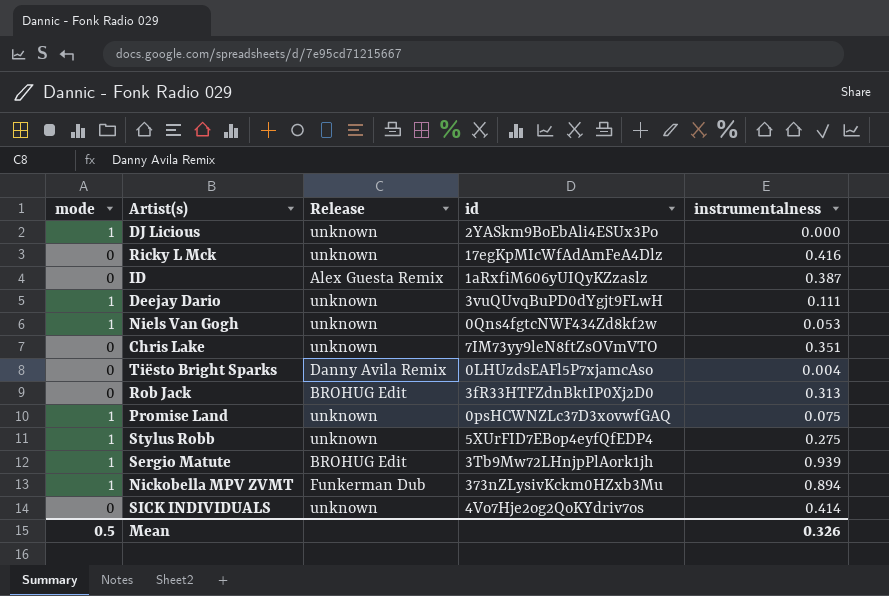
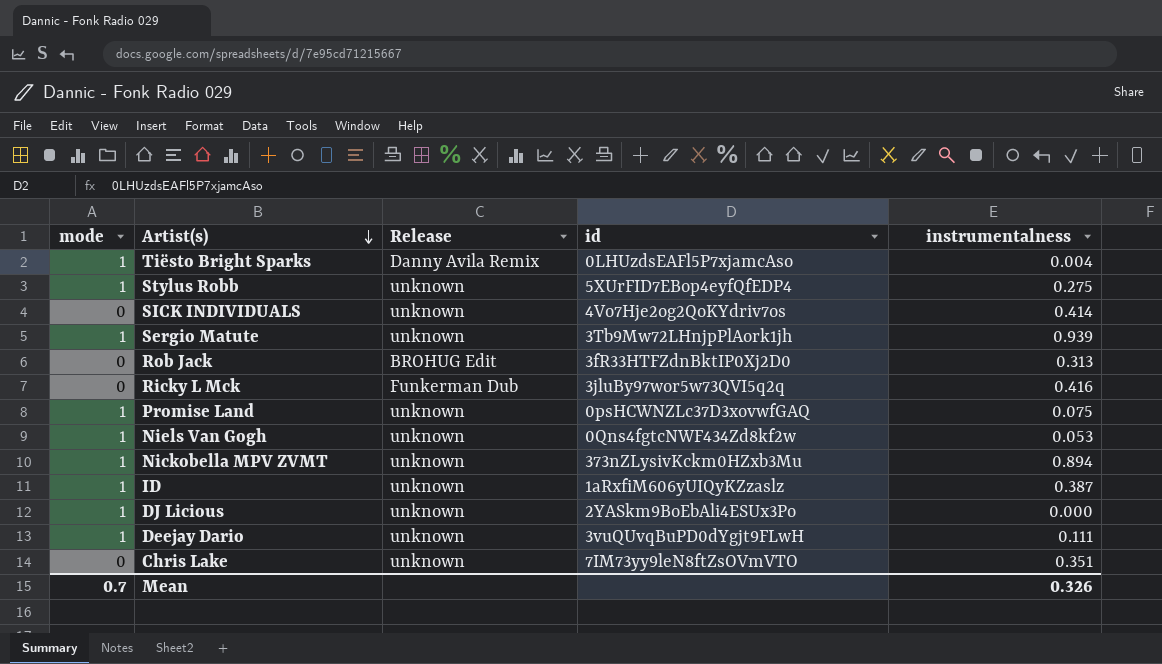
row order: none -> Artist(s) descending
Tiësto Bright Sparks | mode: 0 -> 1
Sergio Matute | Release: BROHUG Edit -> unknown
Ricky L Mck | Release: unknown -> Funkerman Dub
Ricky L Mck | id: 17egKpMIcWfAdAmFeA4Dlz -> 3jluBy97wor5w73QVI5q2q
Nickobella MPV ZVMT | Release: Funkerman Dub -> unknown
ID | mode: 0 -> 1
ID | Release: Alex Guesta Remix -> unknown
Mean | mode: 0.5 -> 0.7

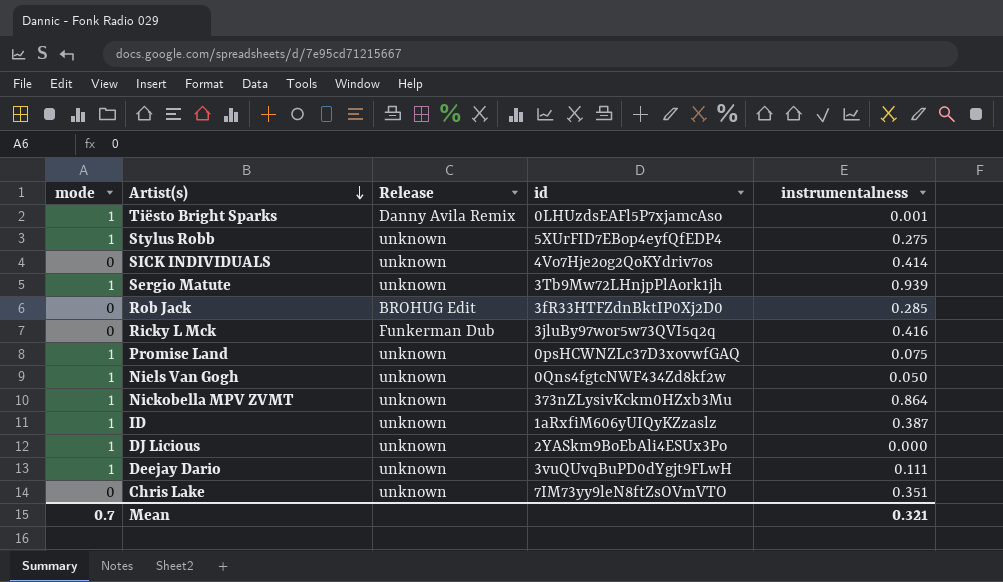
Tiësto Bright Sparks | instrumentalness: 0.004 -> 0.001
Rob Jack | instrumentalness: 0.313 -> 0.285
Niels Van Gogh | instrumentalness: 0.053 -> 0.050
Nickobella MPV ZVMT | instrumentalness: 0.894 -> 0.864
Mean | instrumentalness: 0.326 -> 0.321

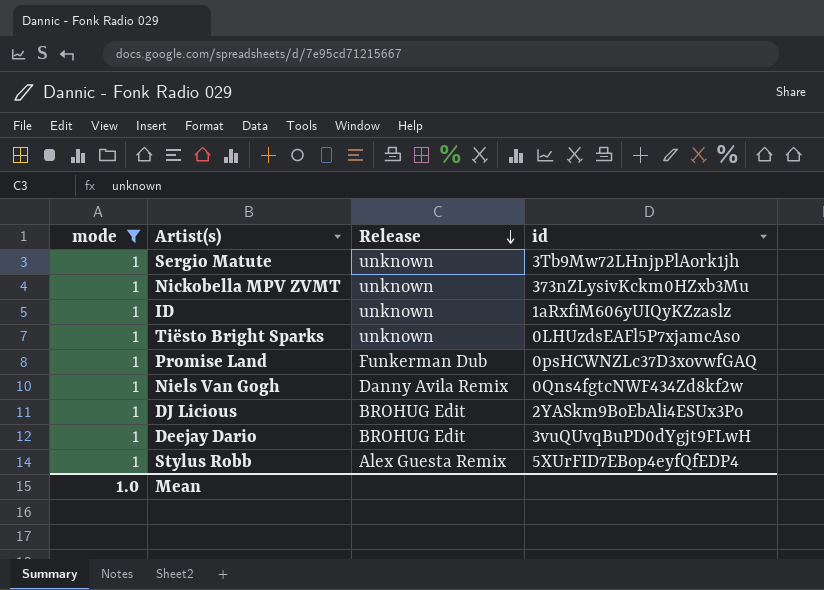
filter: none -> mode = 1
row order: Artist(s) descending -> Release descending
column instrumentalness | position: 5 -> none
Tiësto Bright Sparks | Release: Danny Avila Remix -> unknown
Promise Land | Release: unknown -> Funkerman Dub
Niels Van Gogh | Release: unknown -> Danny Avila Remix
DJ Licious | Release: unknown -> BROHUG Edit
Deejay Dario | Release: unknown -> BROHUG Edit
Stylus Robb | Release: unknown -> Alex Guesta Remix
Mean | mode: 0.7 -> 1.0

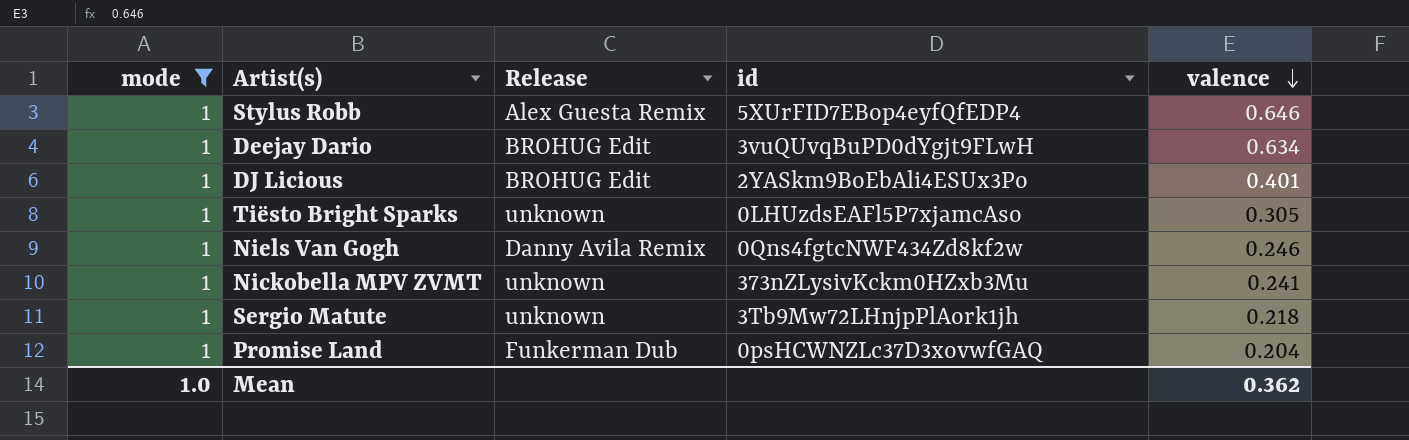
row order: Release descending -> valence descending
column valence | position: none -> 5
row ID: 1 | unknown | 1aRxfiM606yUIQyKZzaslz -> none

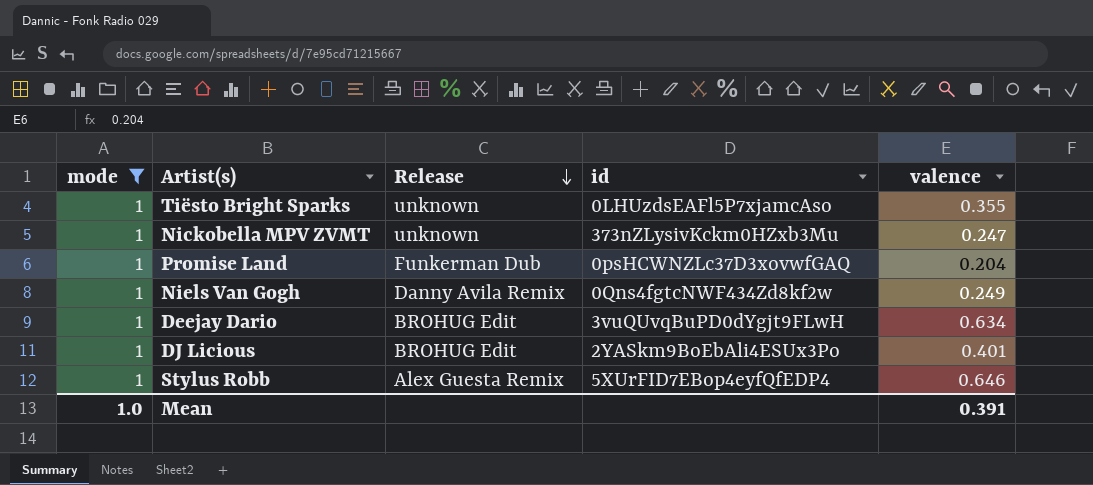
row order: valence descending -> Release descending
row Sergio Matute: 1 | unknown | 3Tb9Mw72LHnjpPlAork1jh | 0.218 -> none
Tiësto Bright Sparks | valence: 0.305 -> 0.355
Nickobella MPV ZVMT | valence: 0.241 -> 0.247
Niels Van Gogh | valence: 0.246 -> 0.249
Mean | valence: 0.362 -> 0.391

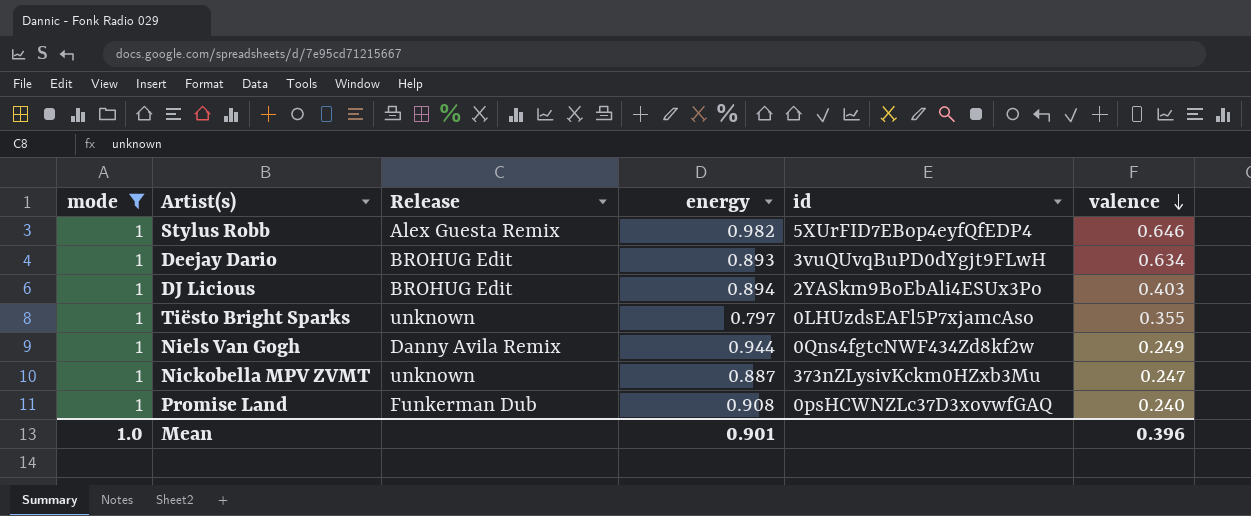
row order: Release descending -> valence descending
column energy | position: none -> 4
DJ Licious | valence: 0.401 -> 0.403
Promise Land | valence: 0.204 -> 0.240
Mean | valence: 0.391 -> 0.396

